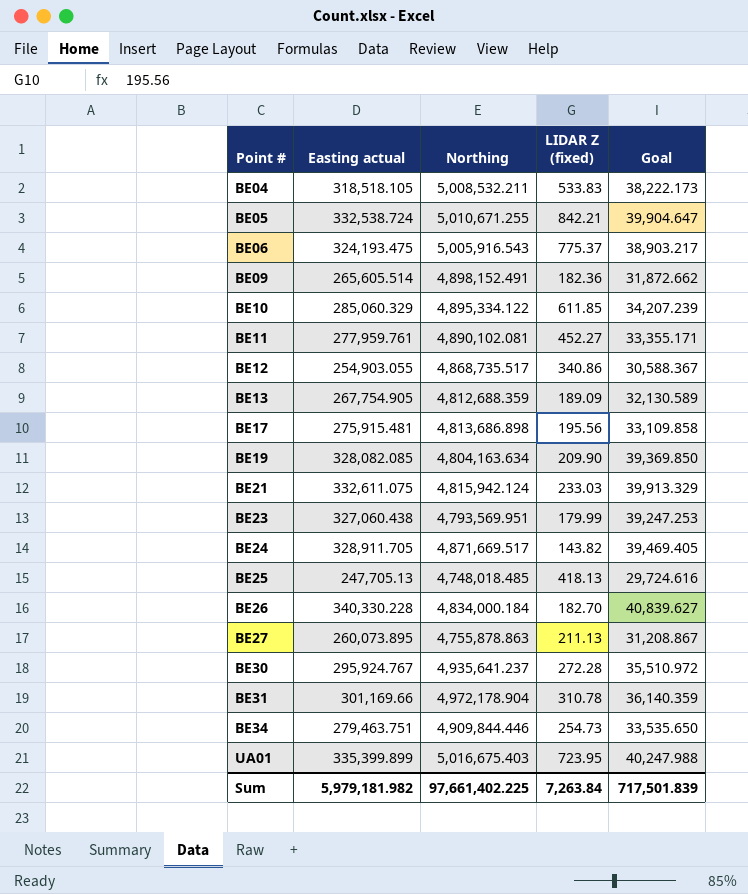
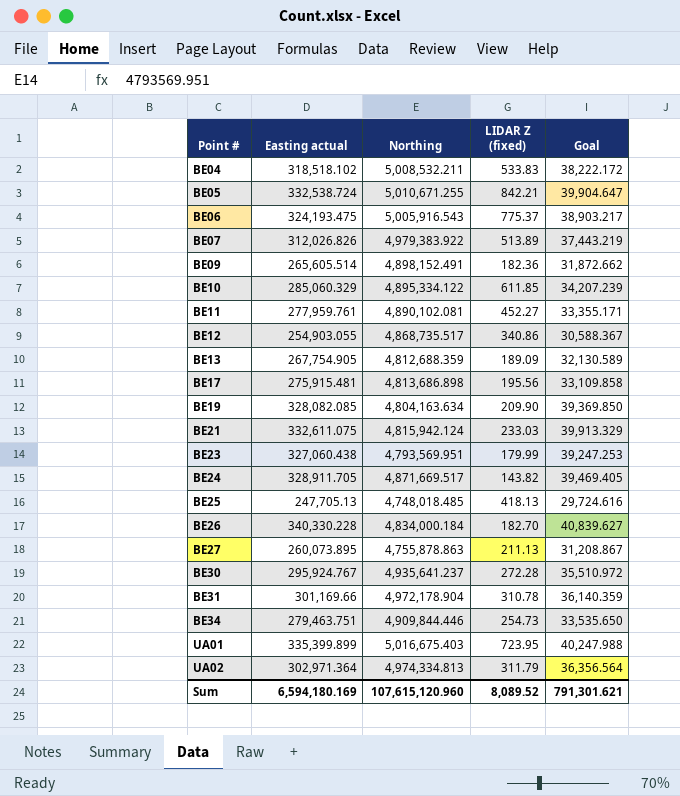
BE04 | Easting actual: 318,518.105 -> 318,518.102
BE04 | Goal: 38,222.173 -> 38,222.172
row BE07: none -> 312,026.826 | 4,979,383.922 | 513.89 | 37,443.219
row UA02: none -> 302,971.364 | 4,974,334.813 | 311.79 | 36,356.564
Sum | Easting actual: 5,979,181.982 -> 6,594,180.169
Sum | Northing: 97,661,402.225 -> 107,615,120.960
Sum | LIDAR Z (fixed): 7,263.84 -> 8,089.52
Sum | Goal: 717,501.839 -> 791,301.621

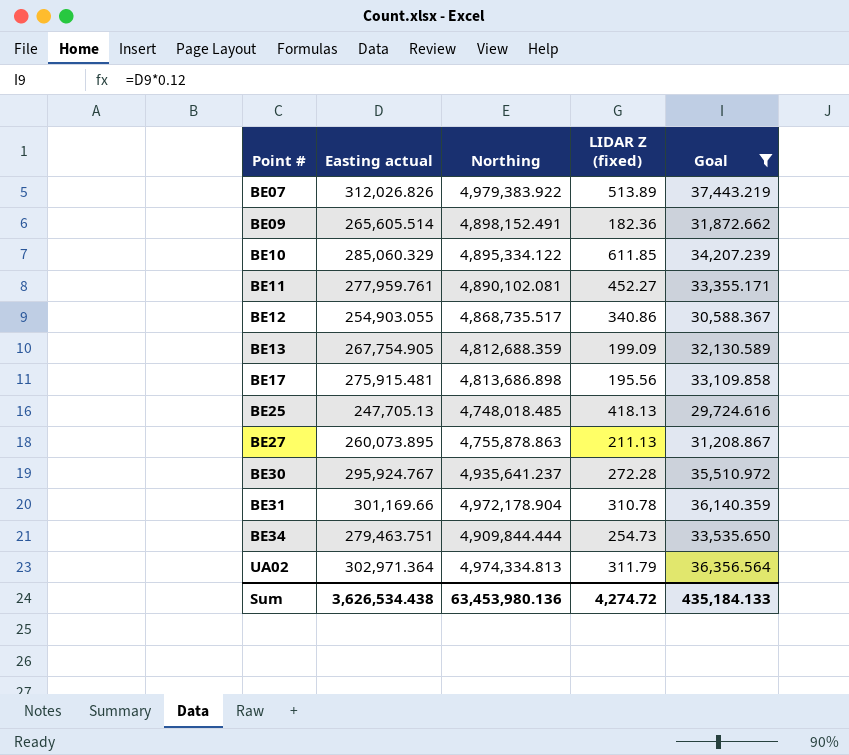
filter: none -> Goal <= 37,443.219
BE13 | LIDAR Z (fixed): 189.09 -> 199.09
BE34 | Northing: 4,909,844.446 -> 4,909,844.444
Sum | Easting actual: 6,594,180.169 -> 3,626,534.438
Sum | Northing: 107,615,120.960 -> 63,453,980.136
Sum | LIDAR Z (fixed): 8,089.52 -> 4,274.72
Sum | Goal: 791,301.621 -> 435,184.133

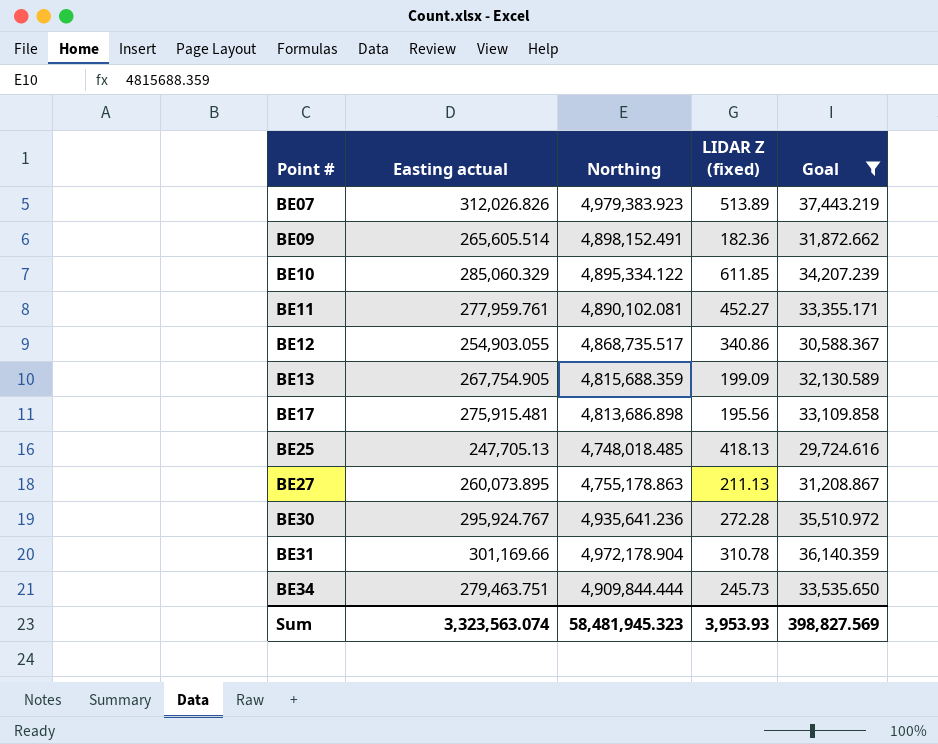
row UA02: 302,971.364 | 4,974,334.813 | 311.79 | 36,356.564 -> none
BE07 | Northing: 4,979,383.922 -> 4,979,383.923
BE13 | Northing: 4,812,688.359 -> 4,815,688.359
BE27 | Northing: 4,755,878.863 -> 4,755,178.863
BE30 | Northing: 4,935,641.237 -> 4,935,641.236
BE34 | LIDAR Z (fixed): 254.73 -> 245.73
Sum | Easting actual: 3,626,534.438 -> 3,323,563.074
Sum | Northing: 63,453,980.136 -> 58,481,945.323
Sum | LIDAR Z (fixed): 4,274.72 -> 3,953.93
Sum | Goal: 435,184.133 -> 398,827.569

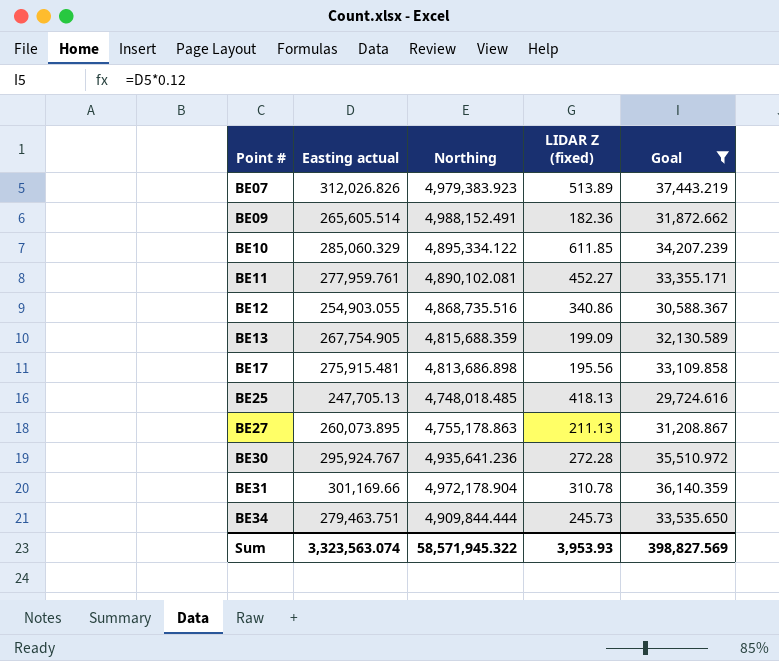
BE09 | Northing: 4,898,152.491 -> 4,988,152.491
BE12 | Northing: 4,868,735.517 -> 4,868,735.516
Sum | Northing: 58,481,945.323 -> 58,571,945.322

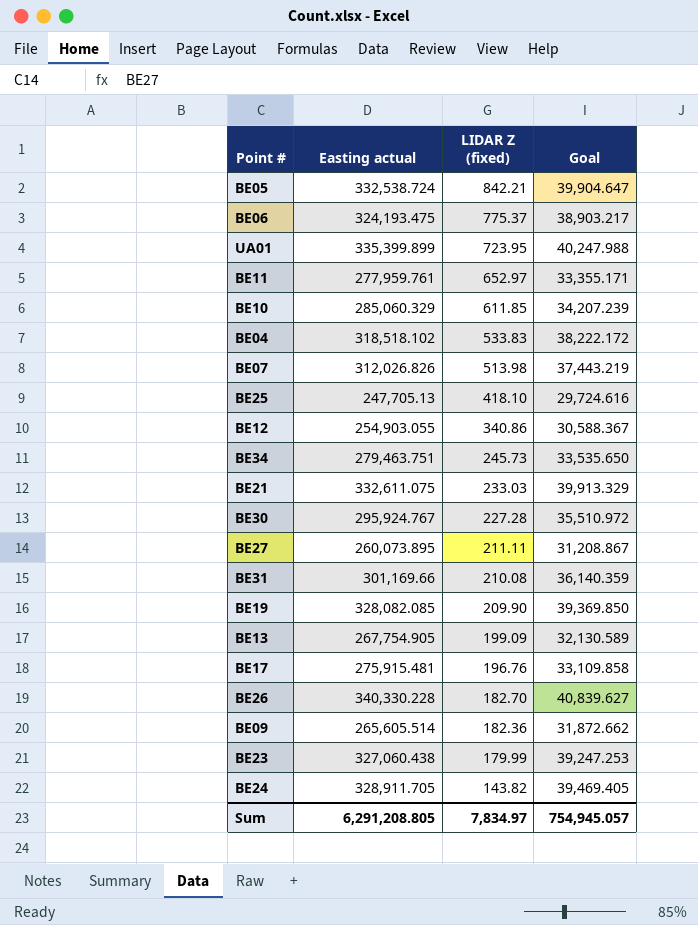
filter: Goal <= 37,443.219 -> none
row order: Point # ascending -> LIDAR Z (fixed) descending
column Northing | position: 3 -> none
BE11 | LIDAR Z (fixed): 452.27 -> 652.97
BE07 | LIDAR Z (fixed): 513.89 -> 513.98
BE25 | LIDAR Z (fixed): 418.13 -> 418.10
BE30 | LIDAR Z (fixed): 272.28 -> 227.28
BE27 | LIDAR Z (fixed): 211.13 -> 211.11
BE31 | LIDAR Z (fixed): 310.78 -> 210.08
BE17 | LIDAR Z (fixed): 195.56 -> 196.76
Sum | Easting actual: 3,323,563.074 -> 6,291,208.805
Sum | LIDAR Z (fixed): 3,953.93 -> 7,834.97
Sum | Goal: 398,827.569 -> 754,945.057

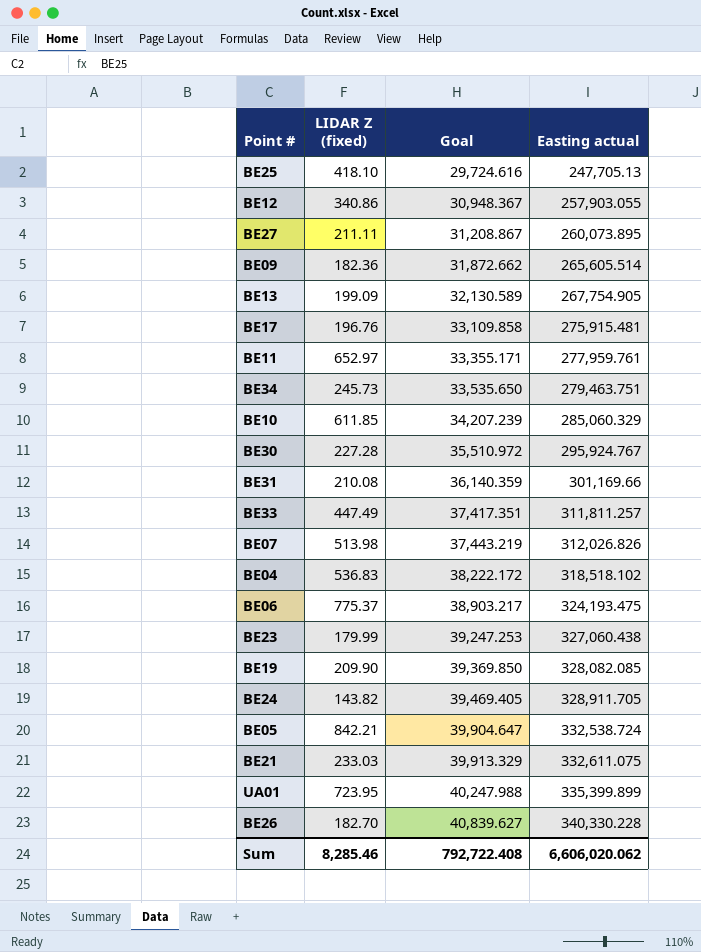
row order: LIDAR Z (fixed) descending -> Goal ascending
column Easting actual | position: 2 -> 4
BE12 | Goal: 30,588.367 -> 30,948.367
BE12 | Easting actual: 254,903.055 -> 257,903.055
row BE33: none -> 447.49 | 37,417.351 | 311,811.257
BE04 | LIDAR Z (fixed): 533.83 -> 536.83
Sum | LIDAR Z (fixed): 7,834.97 -> 8,285.46
Sum | Goal: 754,945.057 -> 792,722.408
Sum | Easting actual: 6,291,208.805 -> 6,606,020.062

